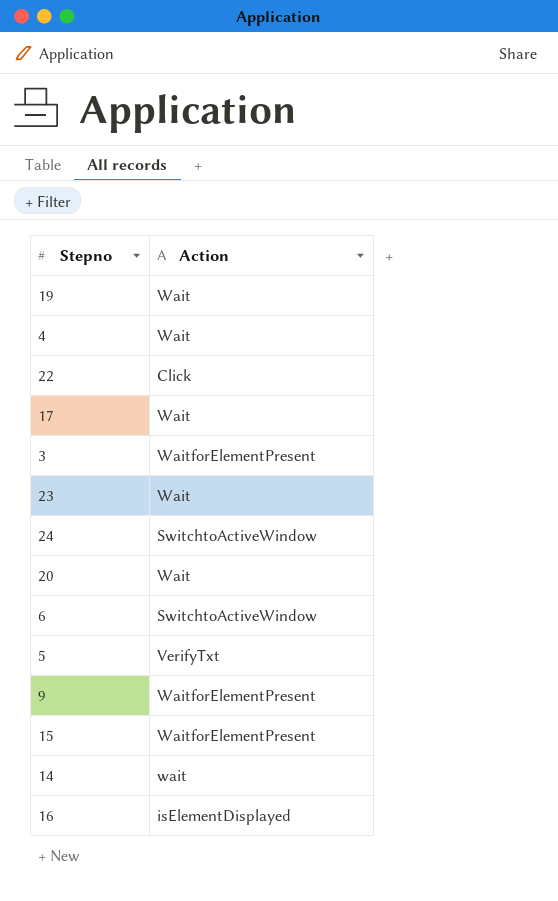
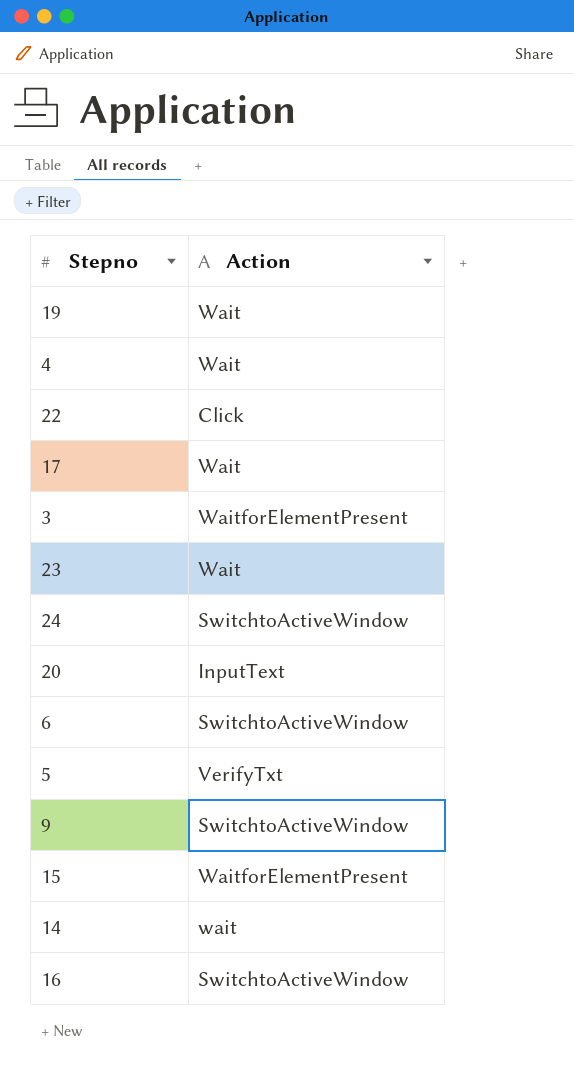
20 | Action: Wait -> InputText
9 | Action: WaitforElementPresent -> SwitchtoActiveWindow
16 | Action: isElementDisplayed -> SwitchtoActiveWindow

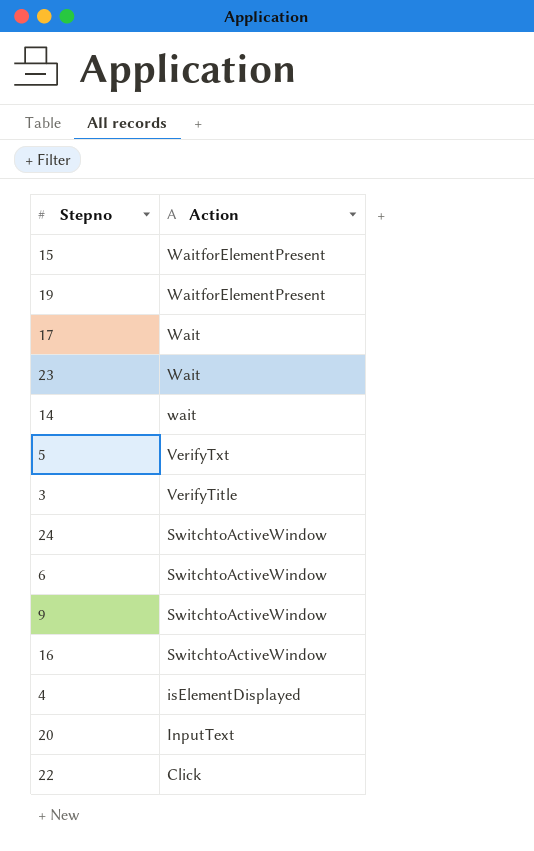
row order: none -> Action descending
19 | Action: Wait -> WaitforElementPresent
3 | Action: WaitforElementPresent -> VerifyTitle
4 | Action: Wait -> isElementDisplayed

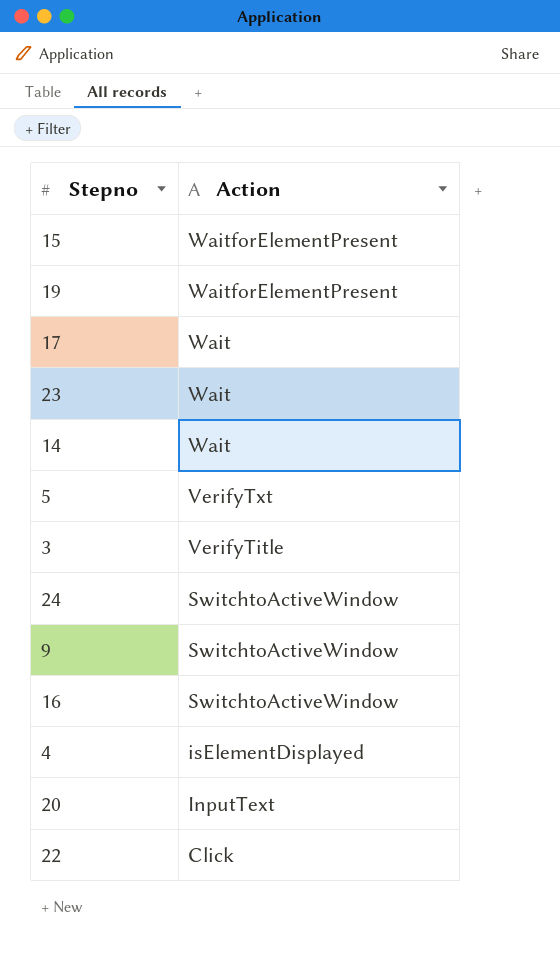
row 6: SwitchtoActiveWindow -> none
14 | Action: wait -> Wait

